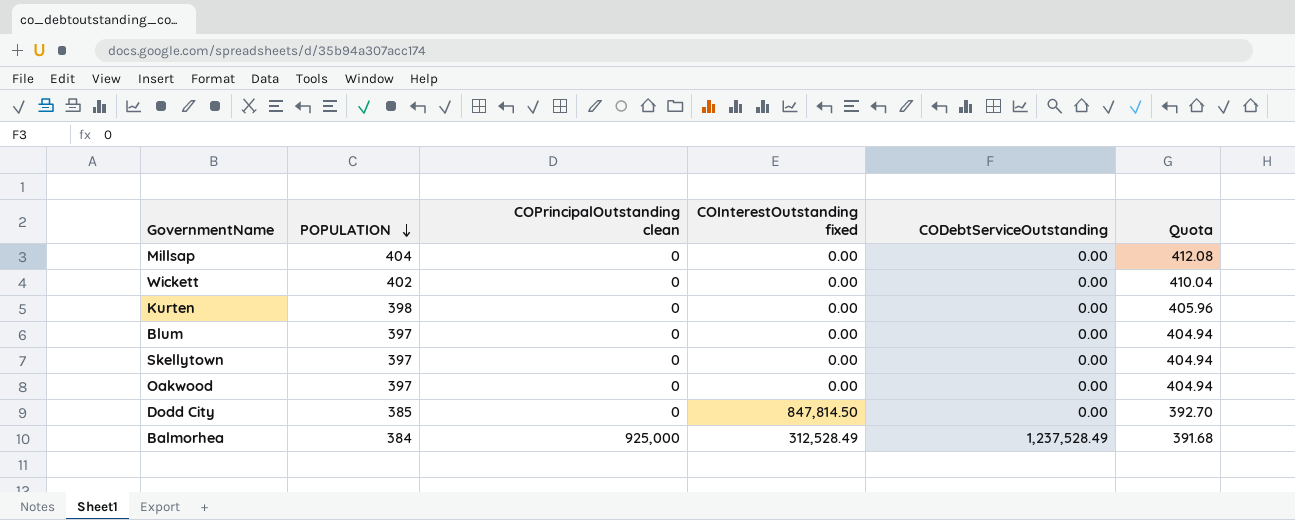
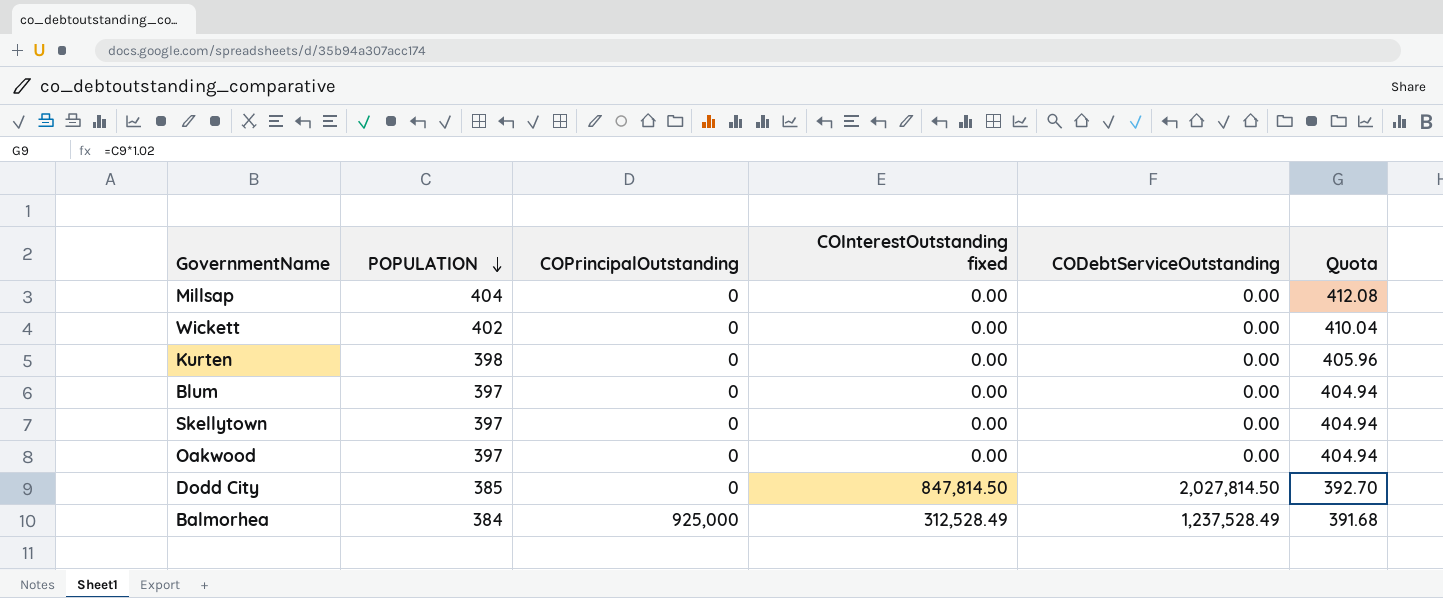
column name: COPrincipalOutstanding clean -> COPrincipalOutstanding
Dodd City | CODebtServiceOutstanding: 0.00 -> 2,027,814.50

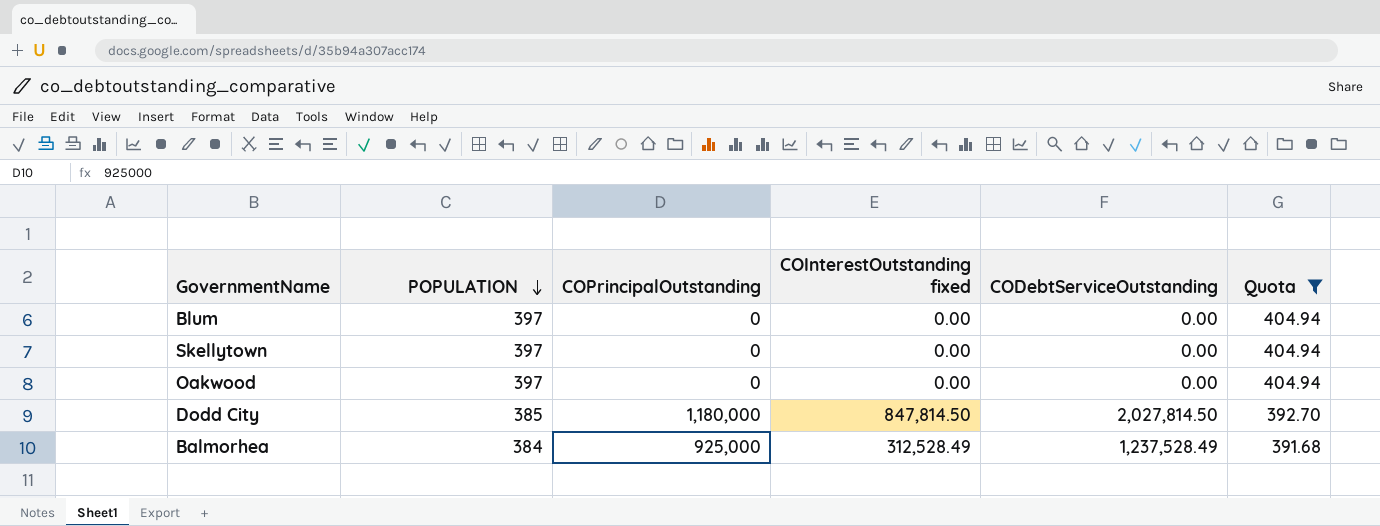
filter: none -> Quota <= 404.94
Dodd City | COPrincipalOutstanding: 0 -> 1,180,000

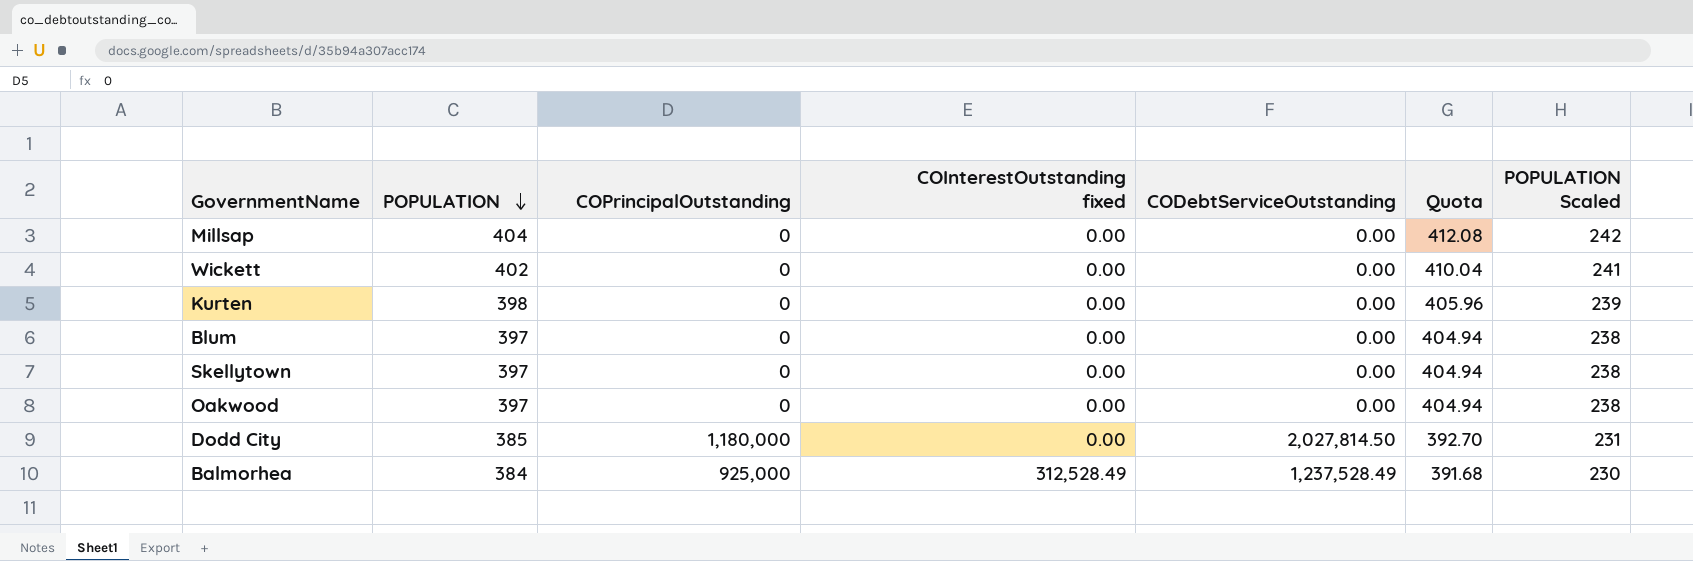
filter: Quota <= 404.94 -> none
column POPULATION Scaled | formula: none -> [POPULATION] * 0.6
Dodd City | COInterestOutstanding fixed: 847,814.50 -> 0.00

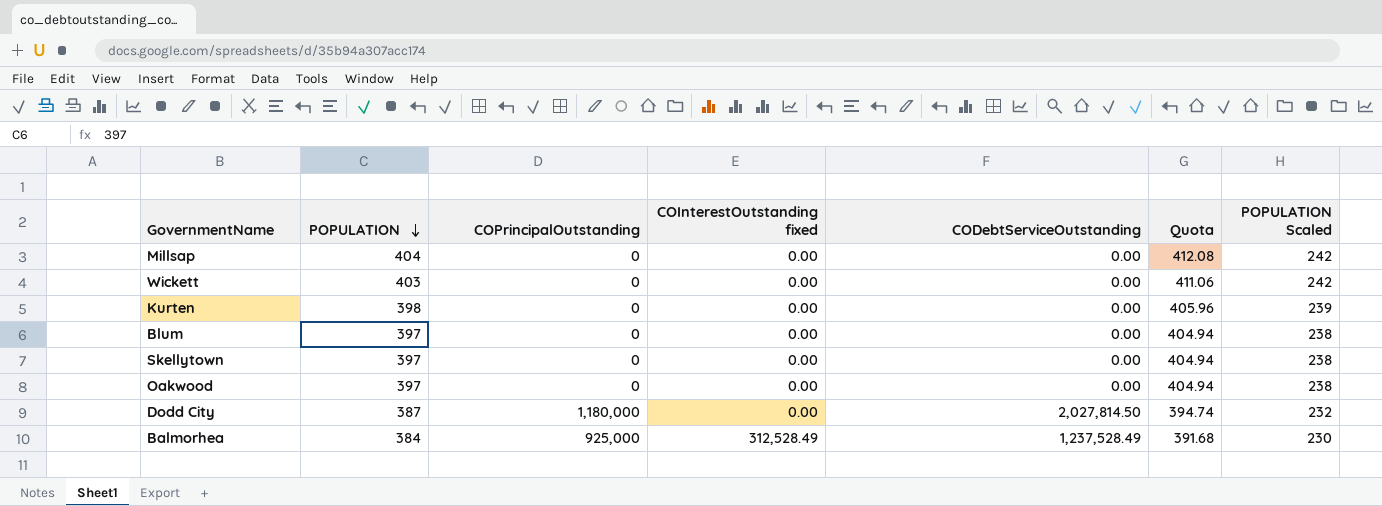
Wickett | POPULATION: 402 -> 403
Wickett | Quota: 410.04 -> 411.06
Wickett | POPULATION Scaled: 241 -> 242
Dodd City | POPULATION: 385 -> 387
Dodd City | Quota: 392.70 -> 394.74
Dodd City | POPULATION Scaled: 231 -> 232

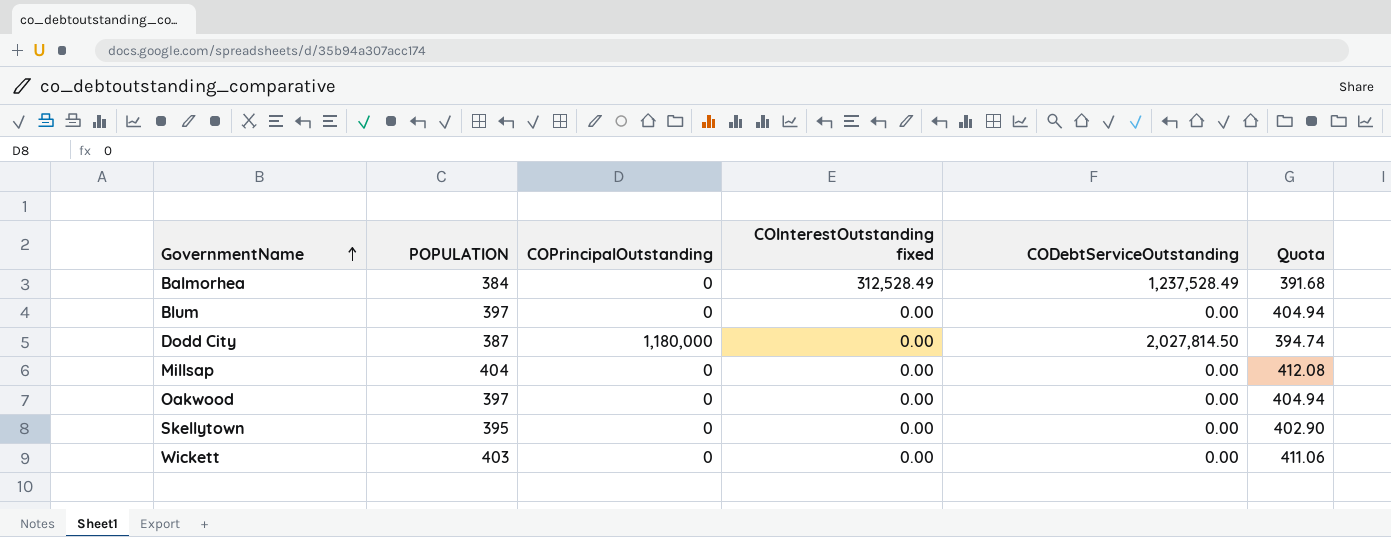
row order: POPULATION descending -> GovernmentName ascending
column POPULATION Scaled | formula: [POPULATION] * 0.6 -> none
row Kurten: 398 | 0 | 0.00 | 0.00 | 405.96 | 239 -> none
Balmorhea | COPrincipalOutstanding: 925,000 -> 0
Skellytown | POPULATION: 397 -> 395
Skellytown | Quota: 404.94 -> 402.90

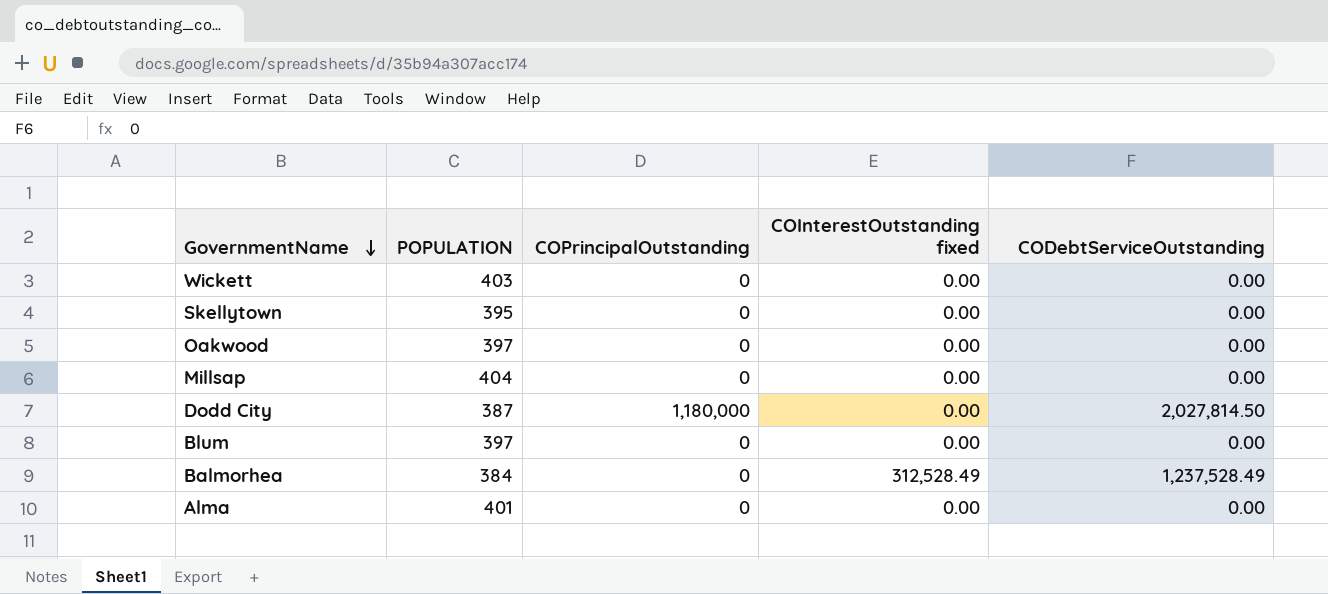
row order: GovernmentName ascending -> GovernmentName descending
column Quota | formula: [POPULATION] * 1.02 -> none
row Alma: none -> 401 | 0 | 0.00 | 0.00

